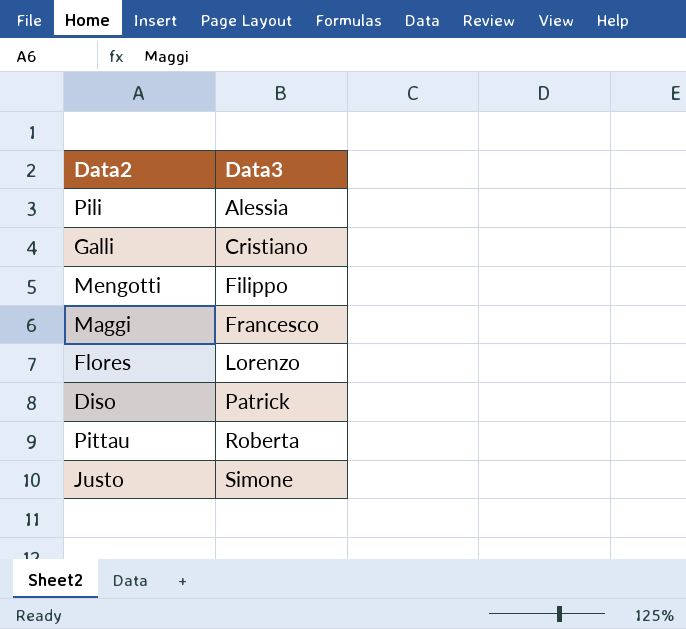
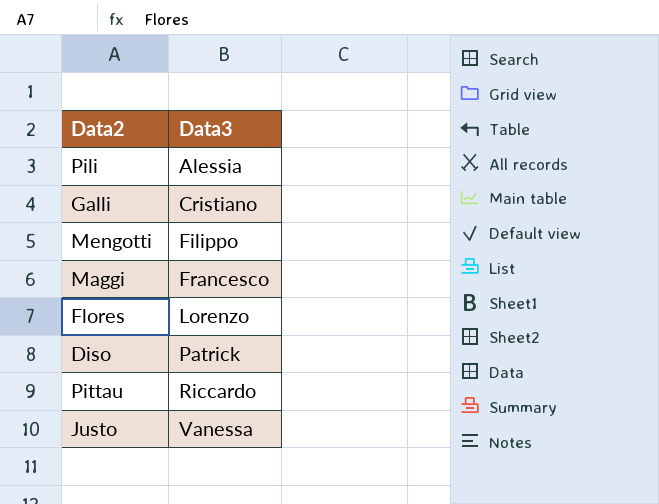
Pittau | Data3: Roberta -> Riccardo
Justo | Data3: Simone -> Vanessa

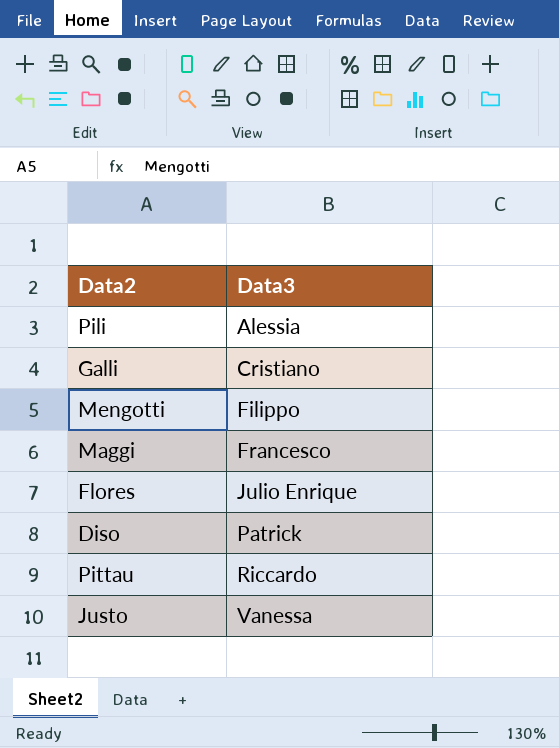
Flores | Data3: Lorenzo -> Julio Enrique

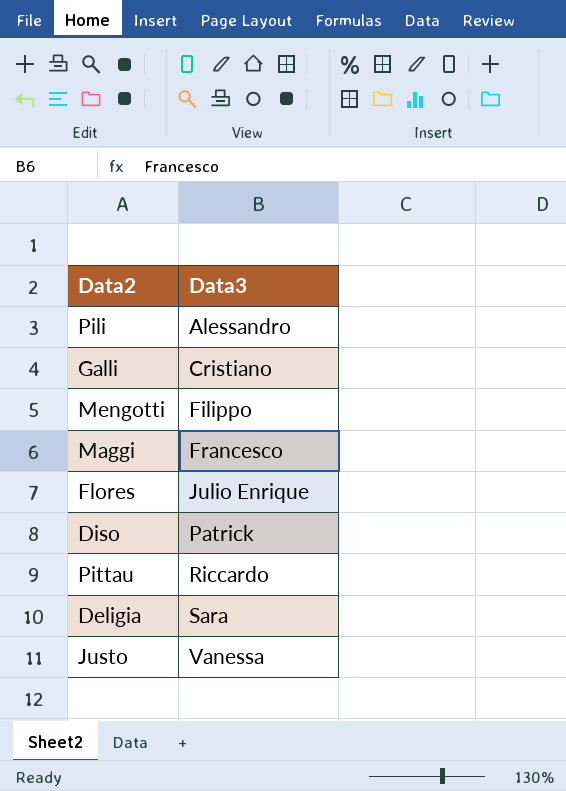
Pili | Data3: Alessia -> Alessandro
row Deligia: none -> Sara

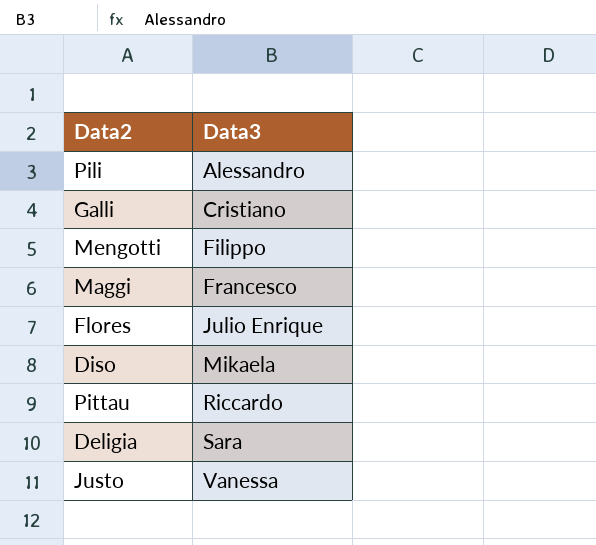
Diso | Data3: Patrick -> Mikaela

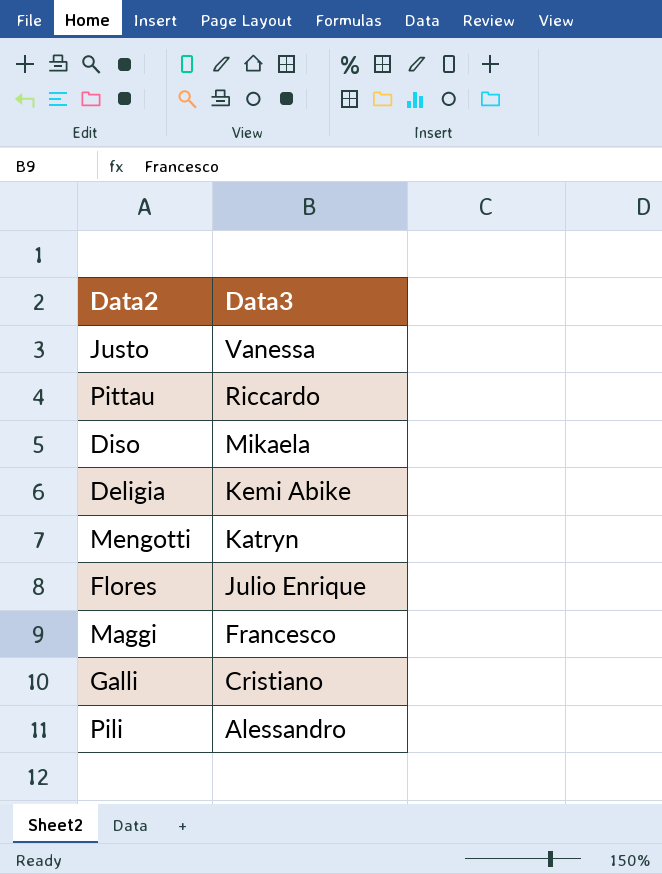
row order: Data3 ascending -> Data3 descending
Deligia | Data3: Sara -> Kemi Abike
Mengotti | Data3: Filippo -> Katryn

